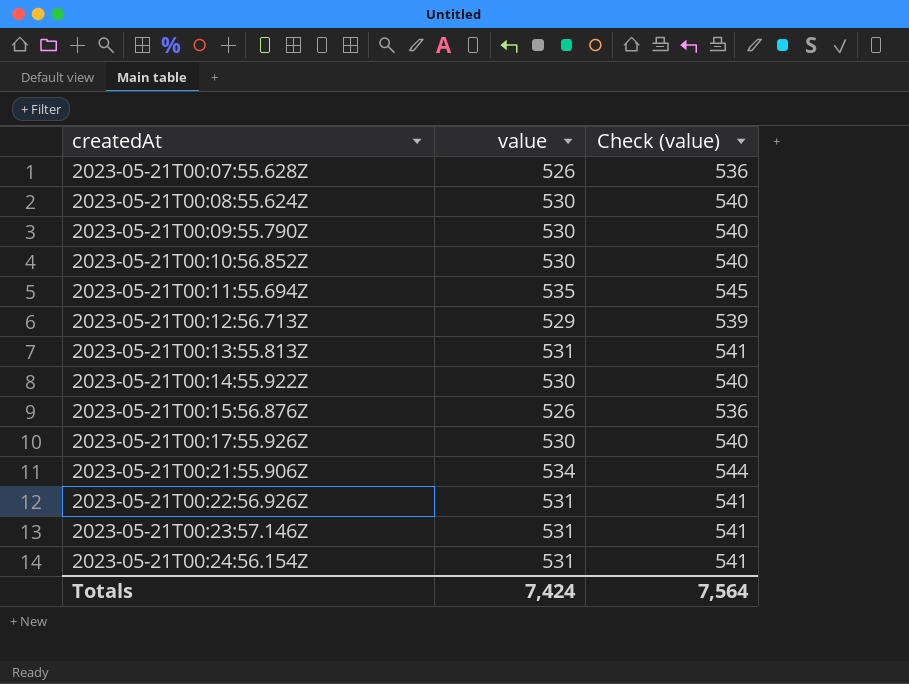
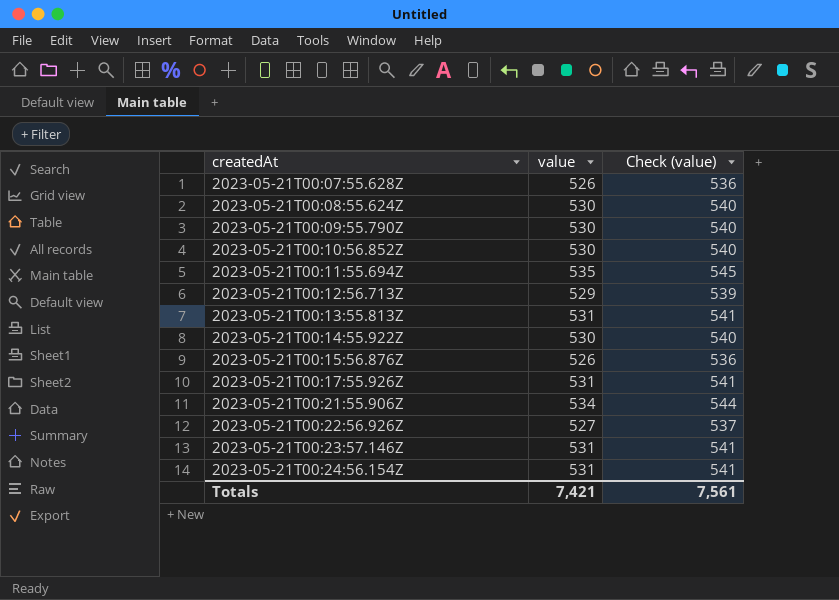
2023-05-21T00:17:55.926Z | value: 530 -> 531
2023-05-21T00:17:55.926Z | Check (value): 540 -> 541
2023-05-21T00:22:56.926Z | value: 531 -> 527
2023-05-21T00:22:56.926Z | Check (value): 541 -> 537
Totals | value: 7,424 -> 7,421
Totals | Check (value): 7,564 -> 7,561

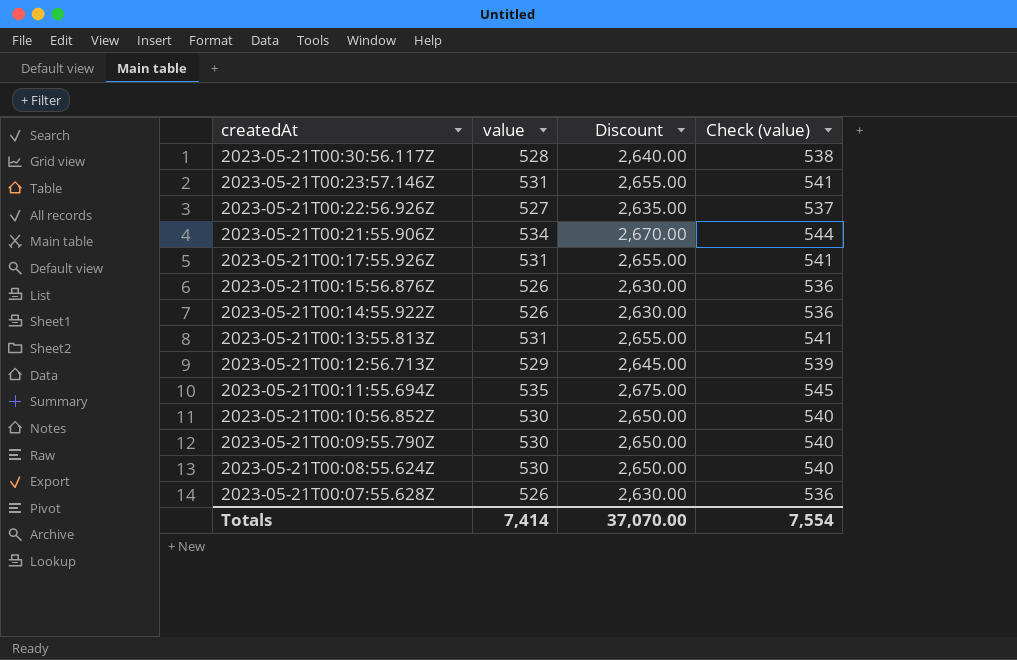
row order: createdAt ascending -> createdAt descending
column Discount | formula: none -> [value] * 5
row 2023-05-21T00:24:56.154Z: 531 | 541 -> none
row 2023-05-21T00:30:56.117Z: none -> 528 | 2,640.00 | 538
2023-05-21T00:14:55.922Z | value: 530 -> 526
2023-05-21T00:14:55.922Z | Check (value): 540 -> 536
Totals | value: 7,421 -> 7,414
Totals | Check (value): 7,561 -> 7,554

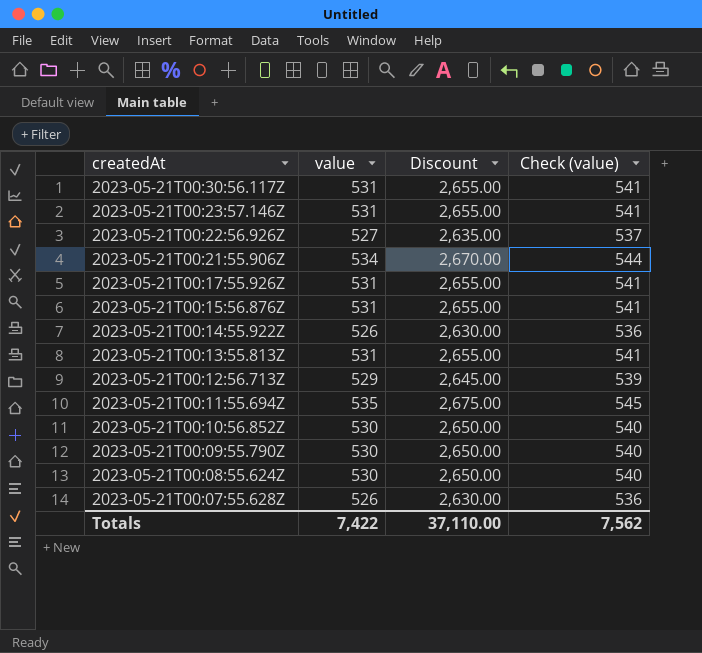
2023-05-21T00:30:56.117Z | value: 528 -> 531
2023-05-21T00:30:56.117Z | Discount: 2,640.00 -> 2,655.00
2023-05-21T00:30:56.117Z | Check (value): 538 -> 541
2023-05-21T00:15:56.876Z | value: 526 -> 531
2023-05-21T00:15:56.876Z | Discount: 2,630.00 -> 2,655.00
2023-05-21T00:15:56.876Z | Check (value): 536 -> 541
Totals | value: 7,414 -> 7,422
Totals | Discount: 37,070.00 -> 37,110.00
Totals | Check (value): 7,554 -> 7,562

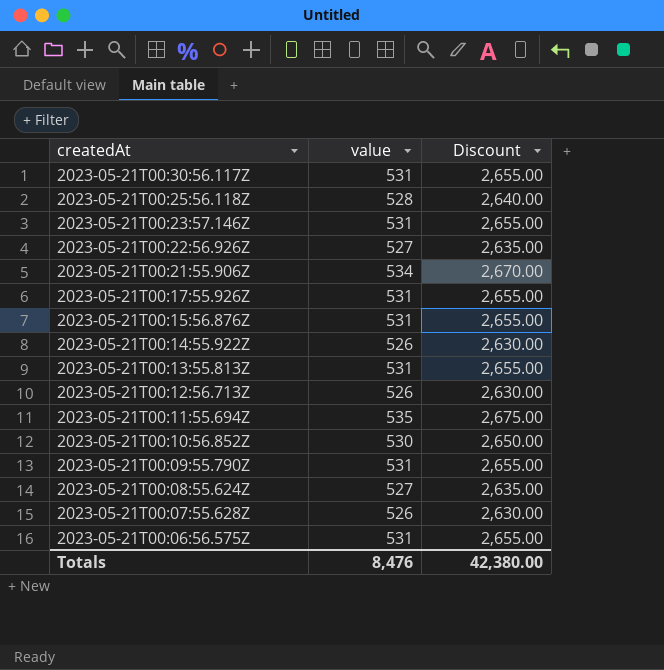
column Check (value) | formula: [value] + 10 -> none
row 2023-05-21T00:25:56.118Z: none -> 528 | 2,640.00
2023-05-21T00:12:56.713Z | value: 529 -> 526
2023-05-21T00:12:56.713Z | Discount: 2,645.00 -> 2,630.00
2023-05-21T00:09:55.790Z | value: 530 -> 531
2023-05-21T00:09:55.790Z | Discount: 2,650.00 -> 2,655.00
2023-05-21T00:08:55.624Z | value: 530 -> 527
2023-05-21T00:08:55.624Z | Discount: 2,650.00 -> 2,635.00
row 2023-05-21T00:06:56.575Z: none -> 531 | 2,655.00
Totals | value: 7,422 -> 8,476
Totals | Discount: 37,110.00 -> 42,380.00

